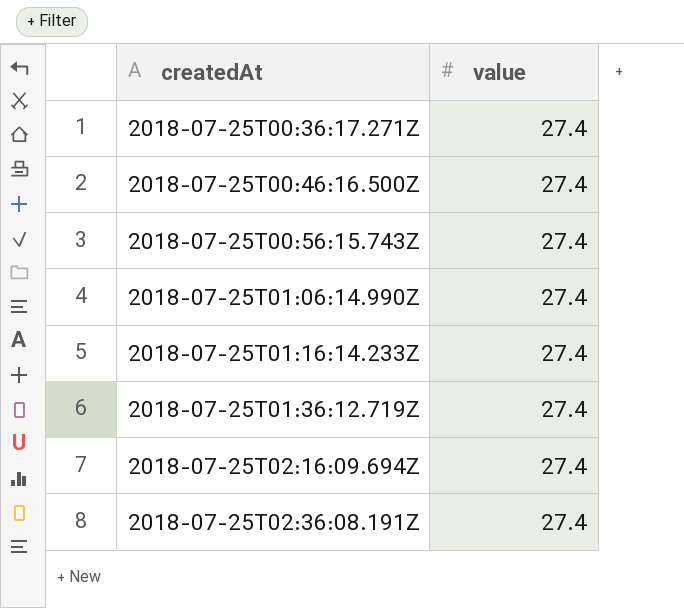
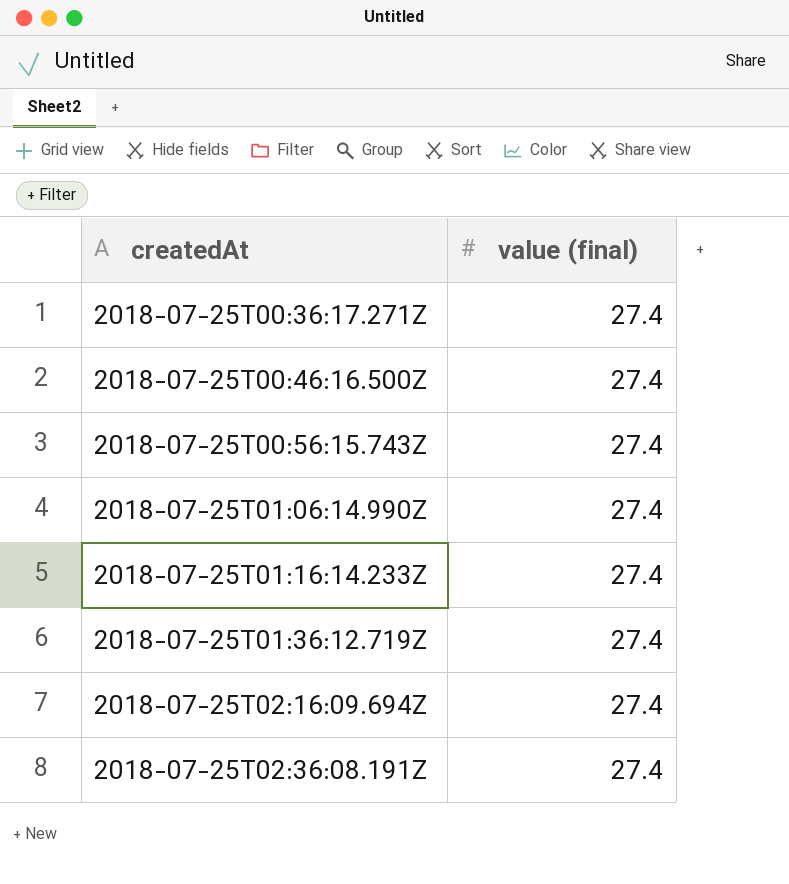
column name: value -> value (final)

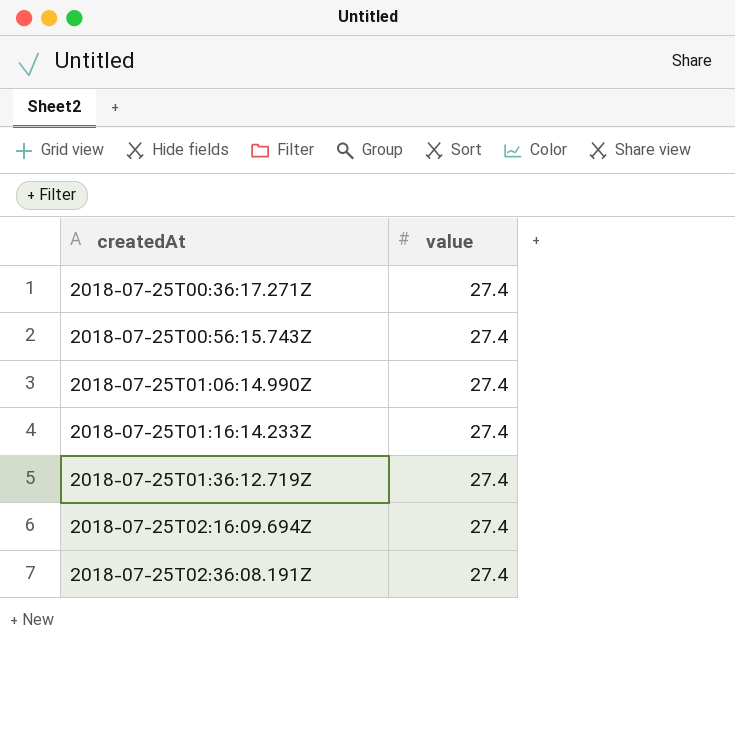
column name: value (final) -> value
row 2018-07-25T00:46:16.500Z: 27.4 -> none

